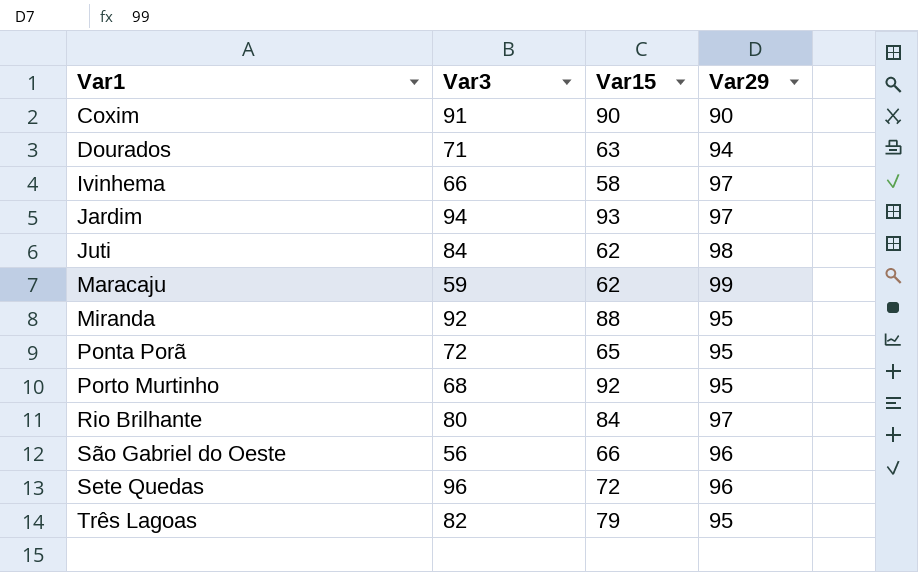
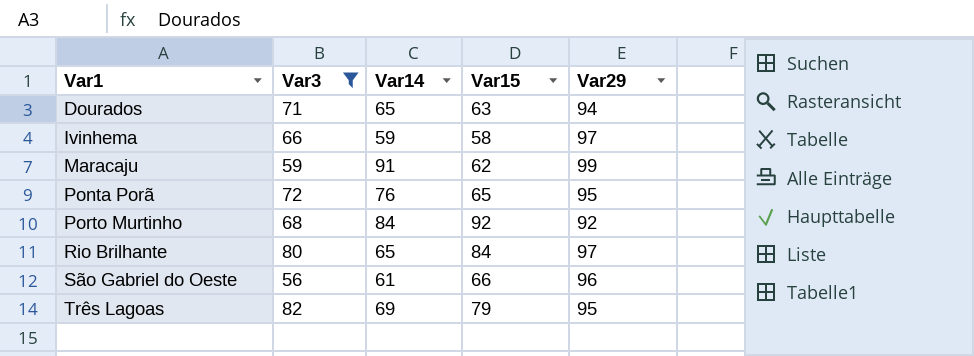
filter: none -> Var3 <= 82
column Var14 | position: none -> 3
Porto Murtinho | Var29: 95 -> 92

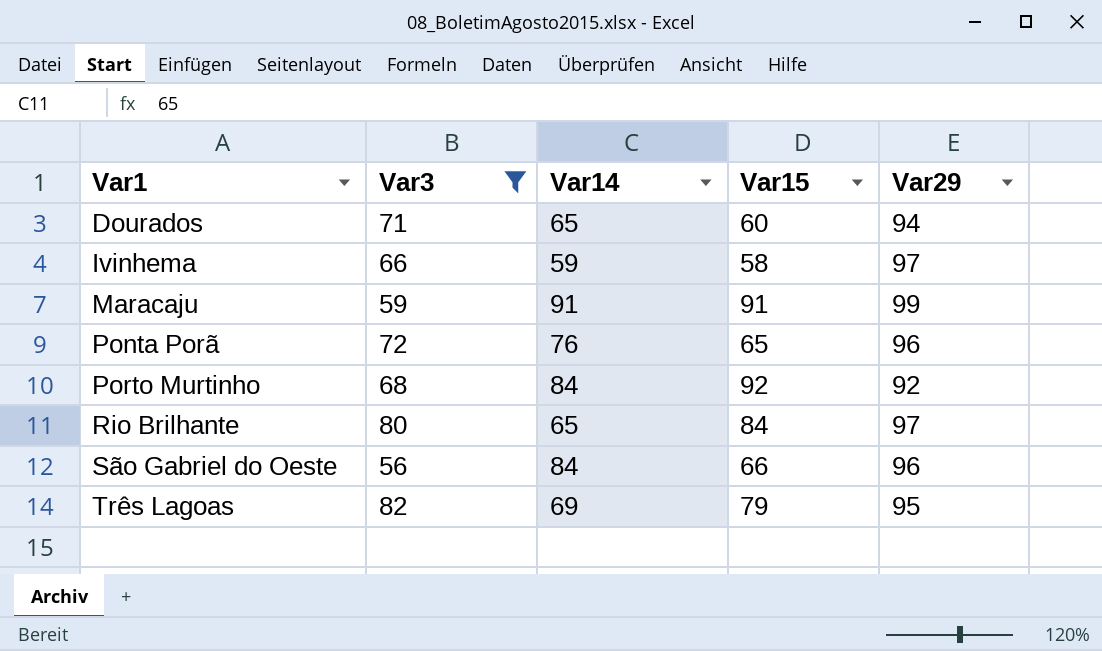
Dourados | Var15: 63 -> 60
Maracaju | Var15: 62 -> 91
Ponta Porã | Var29: 95 -> 96
São Gabriel do Oeste | Var14: 61 -> 84

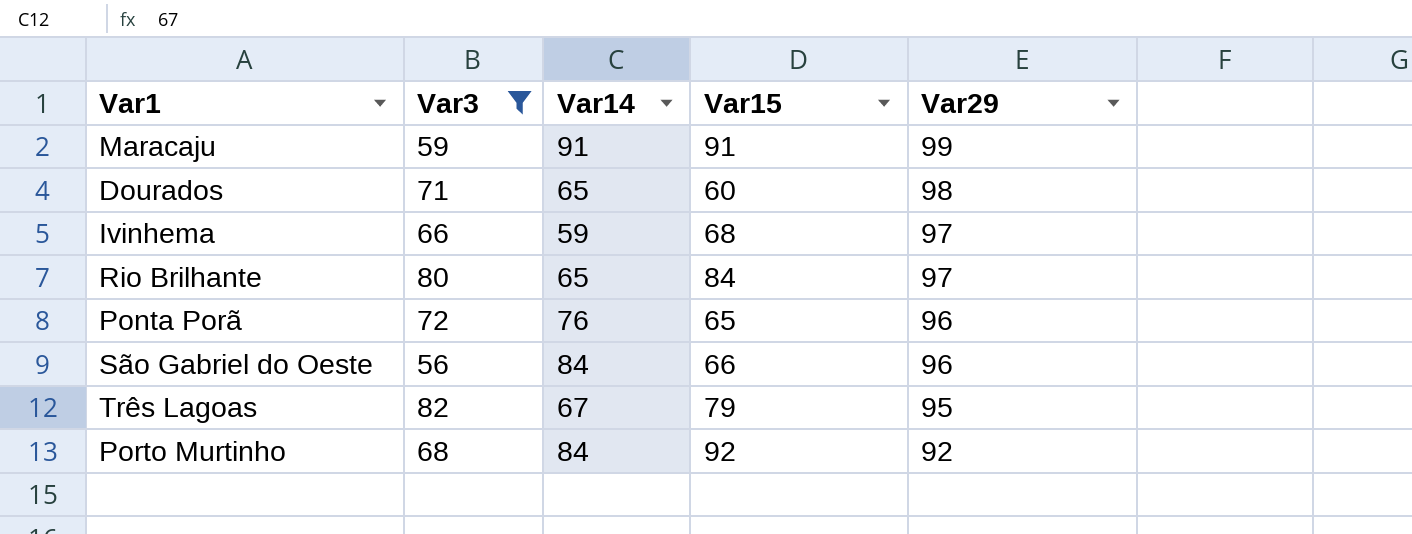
row order: Var1 ascending -> Var29 descending
Dourados | Var29: 94 -> 98
Ivinhema | Var15: 58 -> 68
Três Lagoas | Var14: 69 -> 67

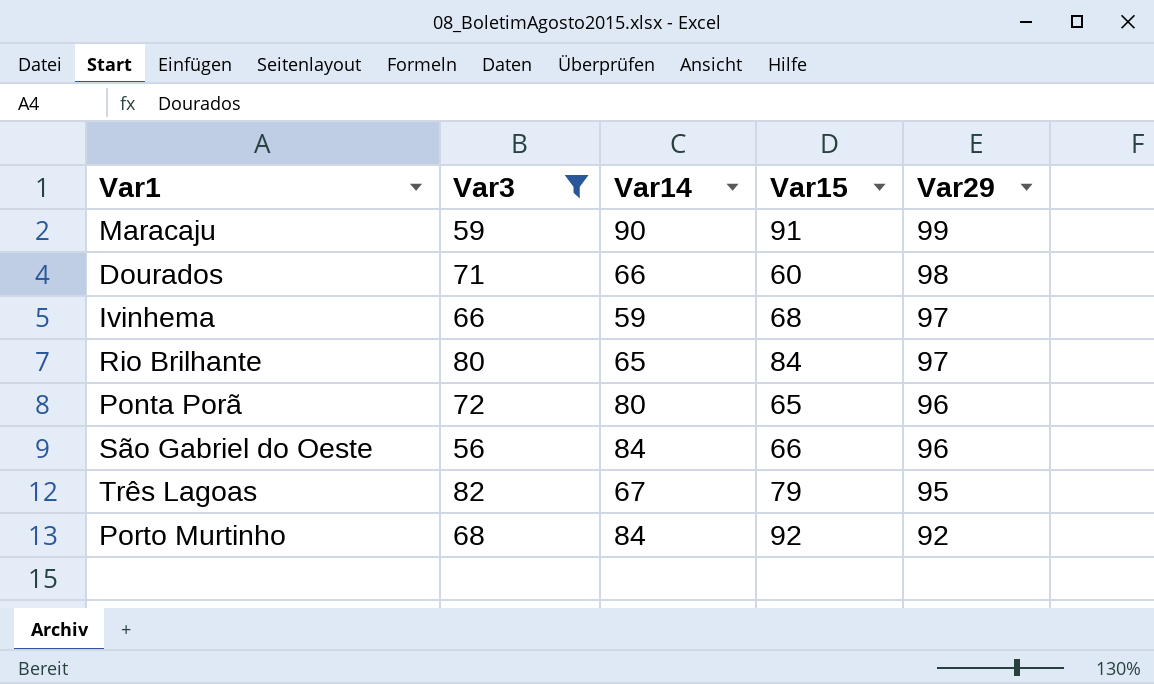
Maracaju | Var14: 91 -> 90
Dourados | Var14: 65 -> 66
Ponta Porã | Var14: 76 -> 80

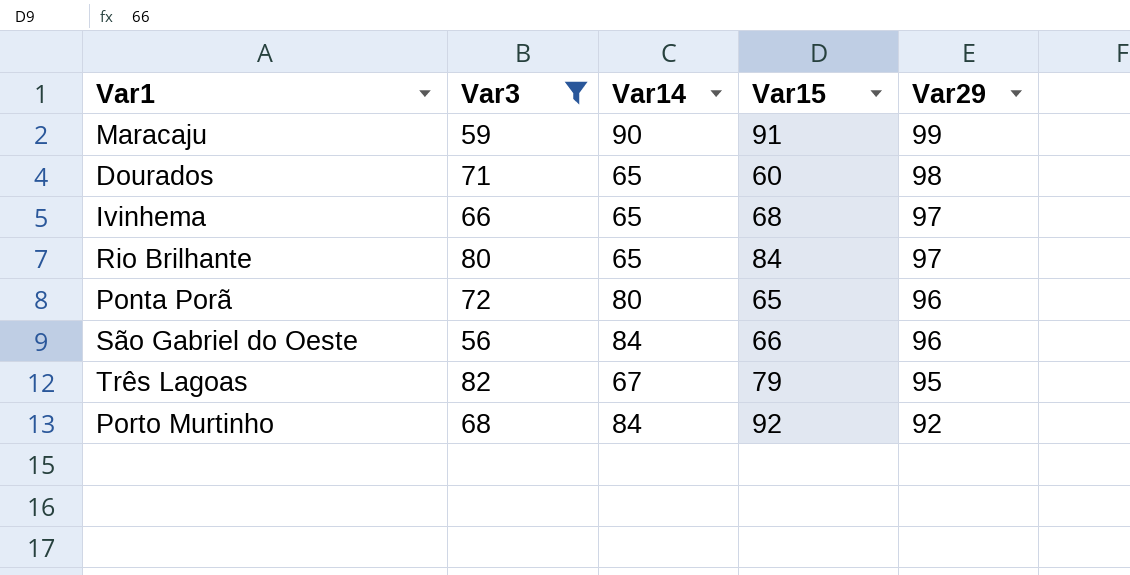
Dourados | Var14: 66 -> 65
Ivinhema | Var14: 59 -> 65

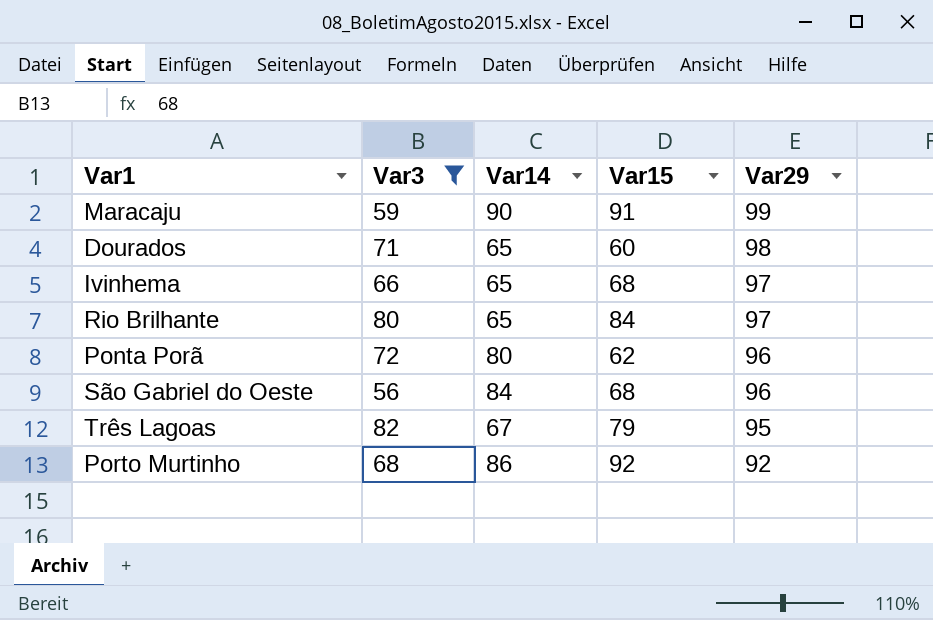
Ponta Porã | Var15: 65 -> 62
São Gabriel do Oeste | Var15: 66 -> 68
Porto Murtinho | Var14: 84 -> 86

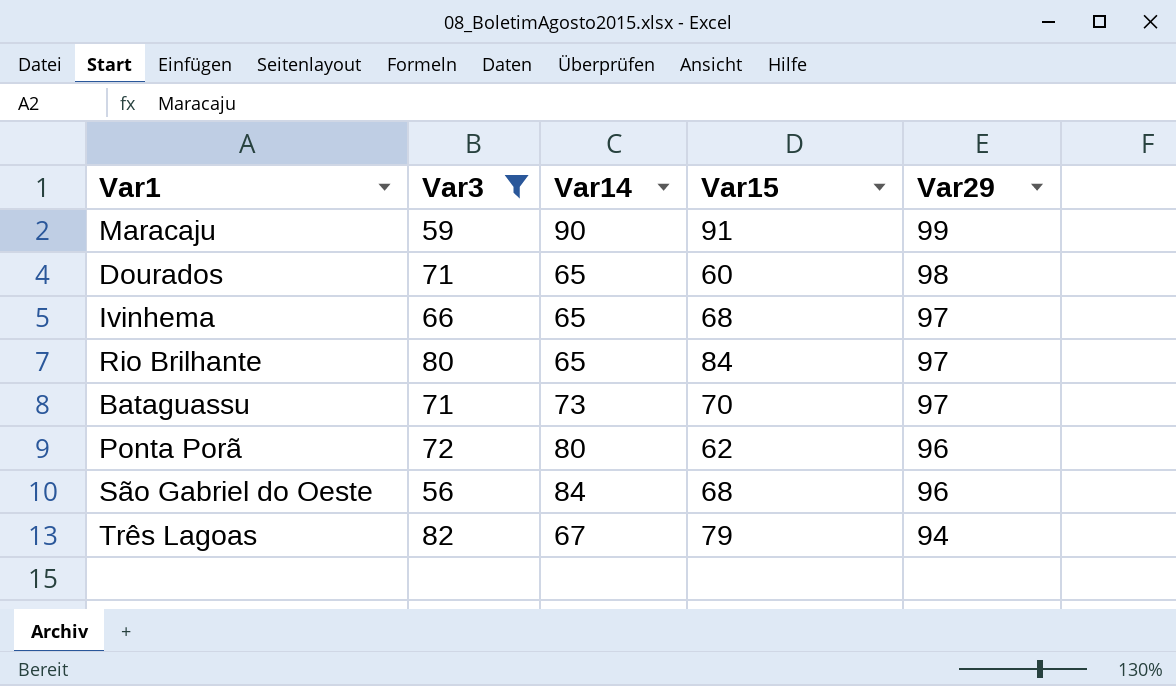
row Porto Murtinho: 68 | 86 | 92 | 92 -> none
row Bataguassu: none -> 71 | 73 | 70 | 97
Três Lagoas | Var29: 95 -> 94

